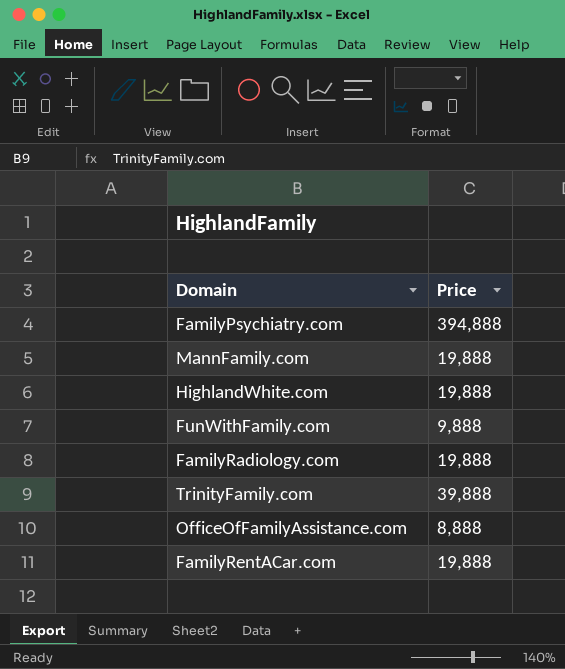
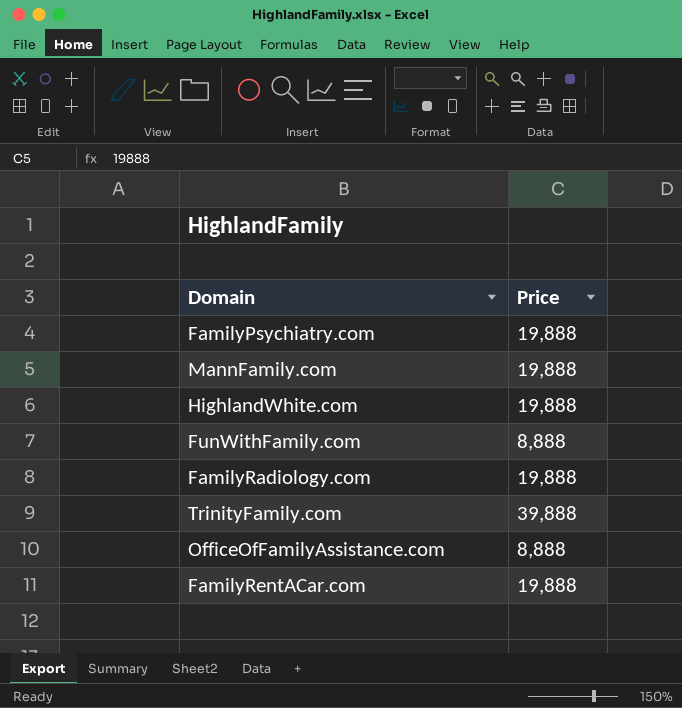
FamilyPsychiatry.com | Price: 394,888 -> 19,888
FunWithFamily.com | Price: 9,888 -> 8,888

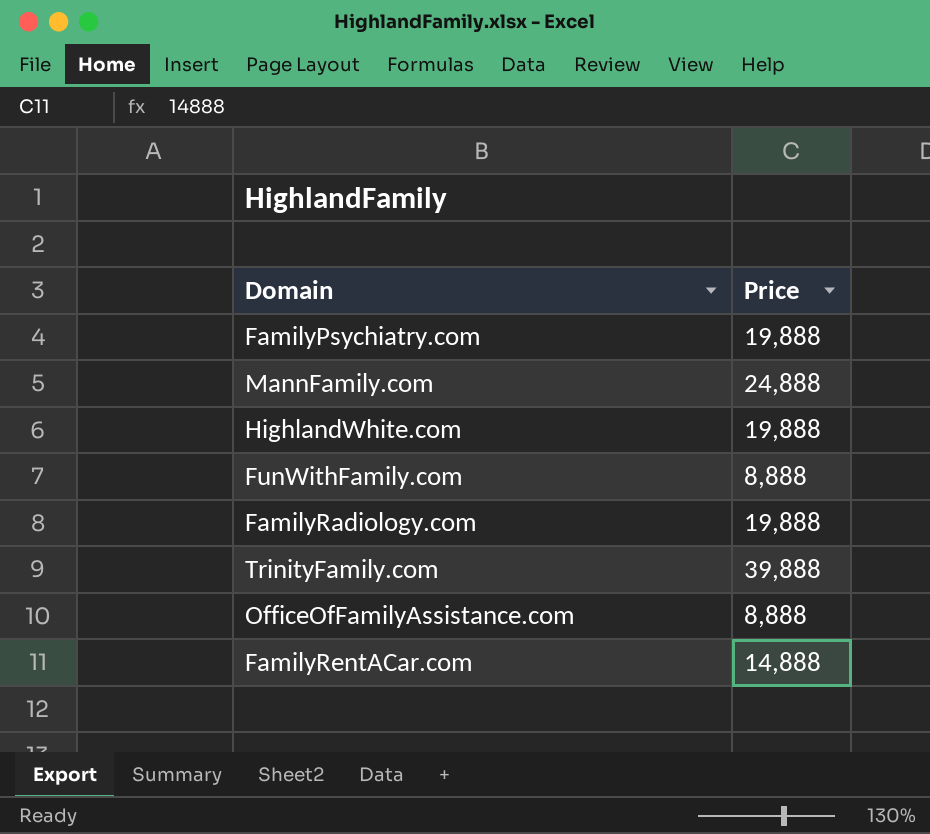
MannFamily.com | Price: 19,888 -> 24,888
FamilyRentACar.com | Price: 19,888 -> 14,888

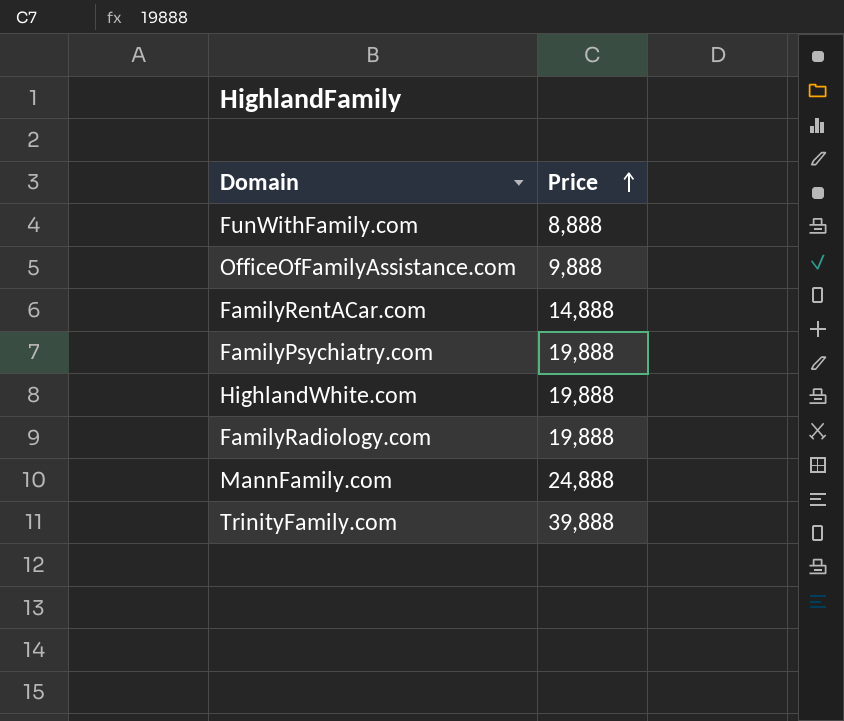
row order: none -> Price ascending
OfficeOfFamilyAssistance.com | Price: 8,888 -> 9,888

